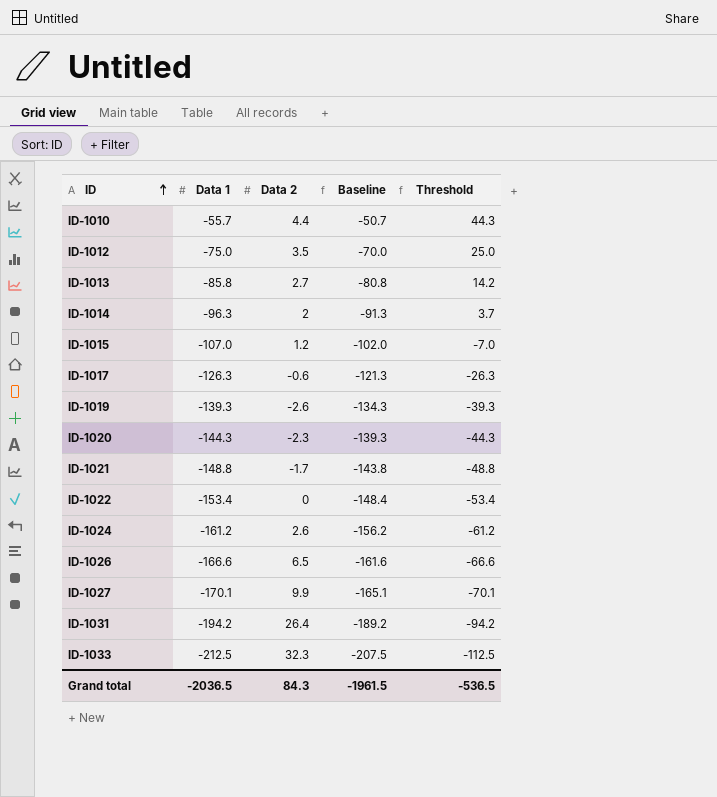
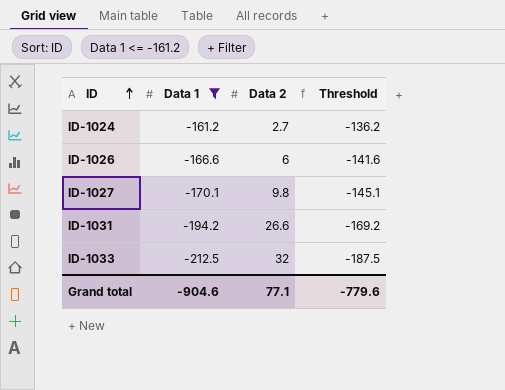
filter: none -> Data 1 <= -161.2
column Baseline | formula: [Data 1] + 5 -> none
column Threshold | formula: [Data 1] + 100 -> [Data 1] + 25
ID-1024 | Data 2: 2.6 -> 2.7
ID-1026 | Data 2: 6.5 -> 6
ID-1027 | Data 2: 9.9 -> 9.8
ID-1031 | Data 2: 26.4 -> 26.6
ID-1033 | Data 2: 32.3 -> 32
Grand total | Data 1: -2036.5 -> -904.6
Grand total | Data 2: 84.3 -> 77.1
Grand total | Threshold: -536.5 -> -779.6

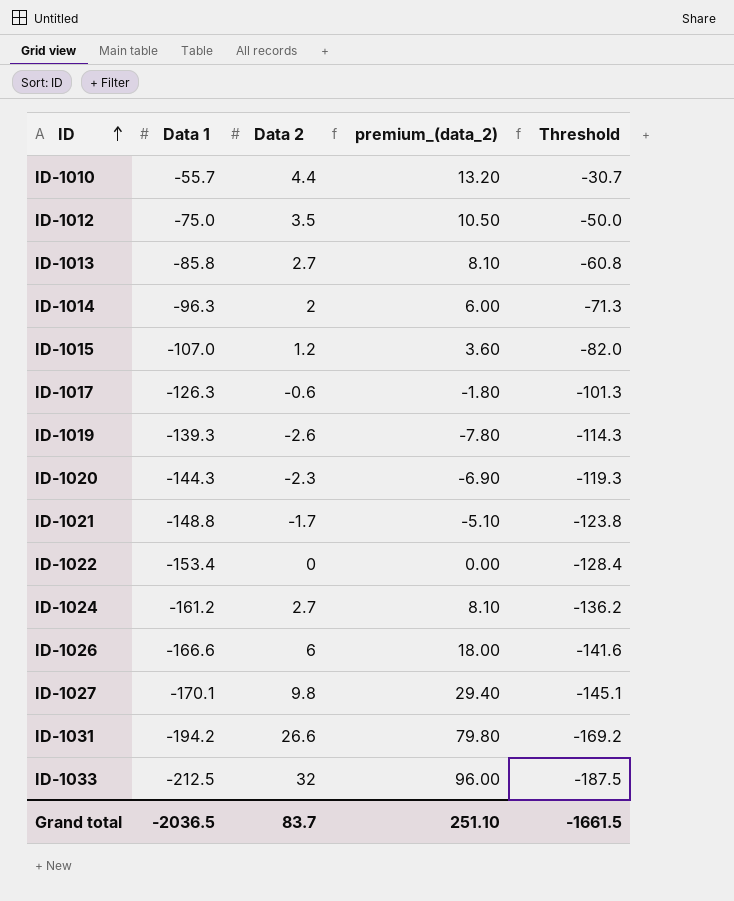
filter: Data 1 <= -161.2 -> none
column premium_(data_2) | formula: none -> [Data 2] * 3
Grand total | Data 1: -904.6 -> -2036.5
Grand total | Data 2: 77.1 -> 83.7
Grand total | Threshold: -779.6 -> -1661.5

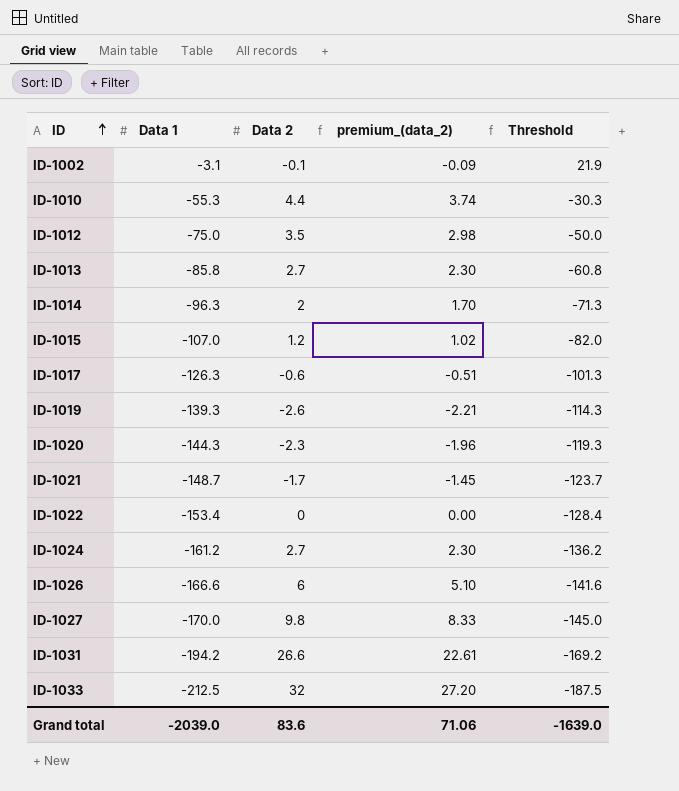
column premium_(data_2) | formula: [Data 2] * 3 -> [Data 2] * 0.85
row ID-1002: none -> -3.1 | -0.1 | -0.09 | 21.9
ID-1010 | Data 1: -55.7 -> -55.3
ID-1010 | Threshold: -30.7 -> -30.3
ID-1021 | Data 1: -148.8 -> -148.7
ID-1021 | Threshold: -123.8 -> -123.7
ID-1027 | Data 1: -170.1 -> -170.0
ID-1027 | Threshold: -145.1 -> -145.0
Grand total | Data 1: -2036.5 -> -2039.0
Grand total | Data 2: 83.7 -> 83.6
Grand total | premium_(data_2): 251.10 -> 71.06
Grand total | Threshold: -1661.5 -> -1639.0

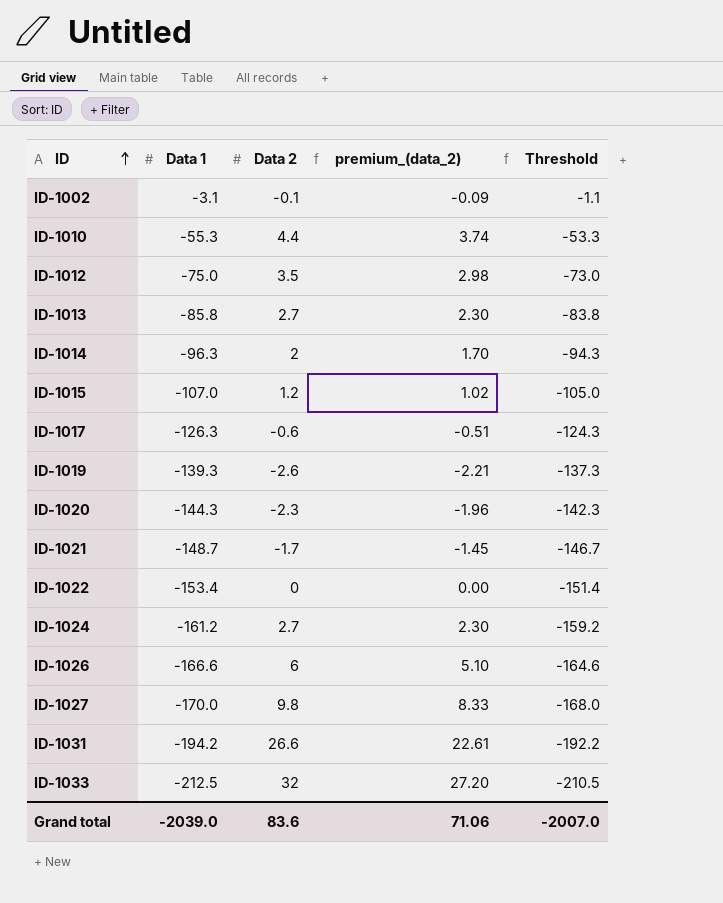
column Threshold | formula: [Data 1] + 25 -> [Data 1] + 2
Grand total | Threshold: -1639.0 -> -2007.0

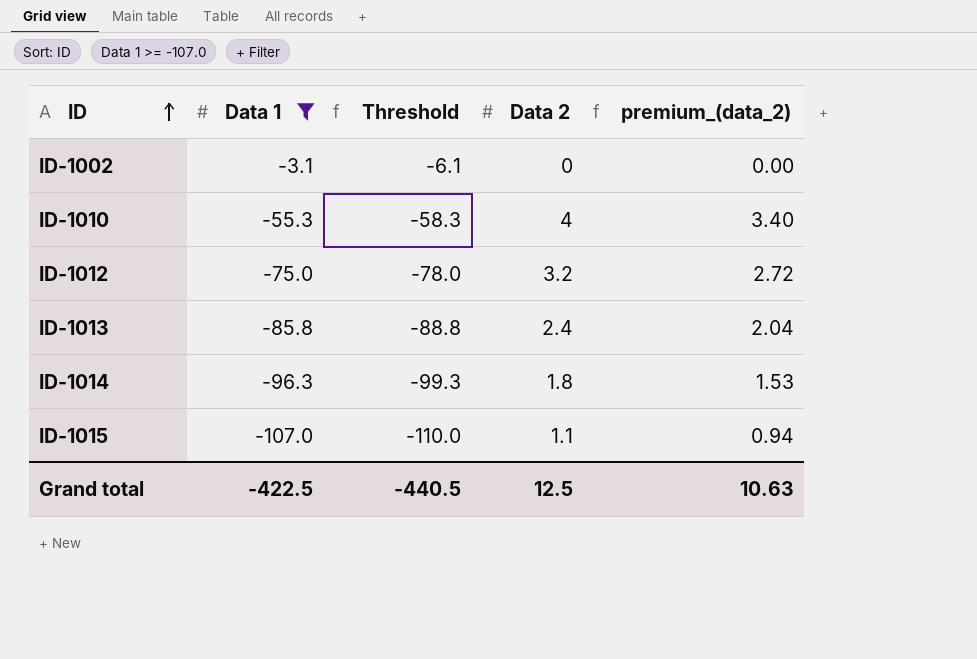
filter: none -> Data 1 >= -107.0
column Threshold | formula: [Data 1] + 2 -> [Data 1] - 3
column Threshold | position: 5 -> 3
ID-1002 | Data 2: -0.1 -> 0
ID-1002 | premium_(data_2): -0.09 -> 0.00
ID-1010 | Data 2: 4.4 -> 4
ID-1010 | premium_(data_2): 3.74 -> 3.40
ID-1012 | Data 2: 3.5 -> 3.2
ID-1012 | premium_(data_2): 2.98 -> 2.72
ID-1013 | Data 2: 2.7 -> 2.4
ID-1013 | premium_(data_2): 2.30 -> 2.04
ID-1014 | Data 2: 2 -> 1.8
ID-1014 | premium_(data_2): 1.70 -> 1.53
ID-1015 | Data 2: 1.2 -> 1.1
ID-1015 | premium_(data_2): 1.02 -> 0.94
Grand total | Data 1: -2039.0 -> -422.5
Grand total | Threshold: -2007.0 -> -440.5
Grand total | Data 2: 83.6 -> 12.5
Grand total | premium_(data_2): 71.06 -> 10.63

